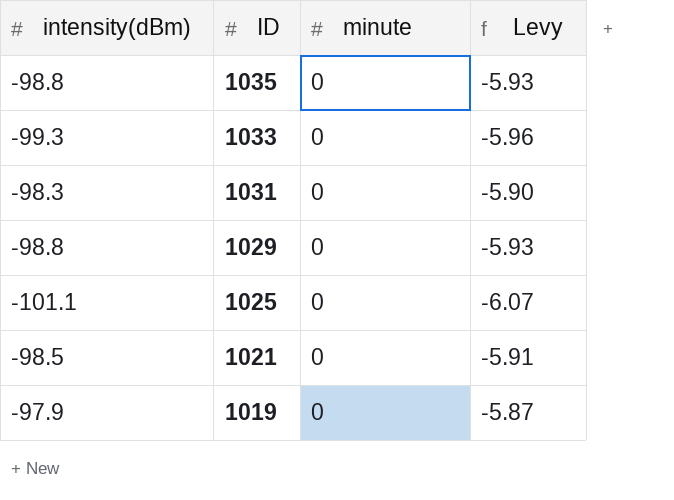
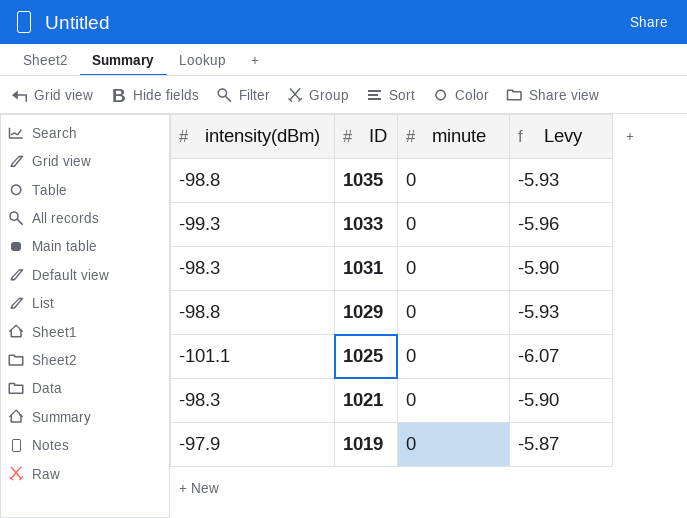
1021 | intensity(dBm): -98.5 -> -98.3
1021 | Levy: -5.91 -> -5.90

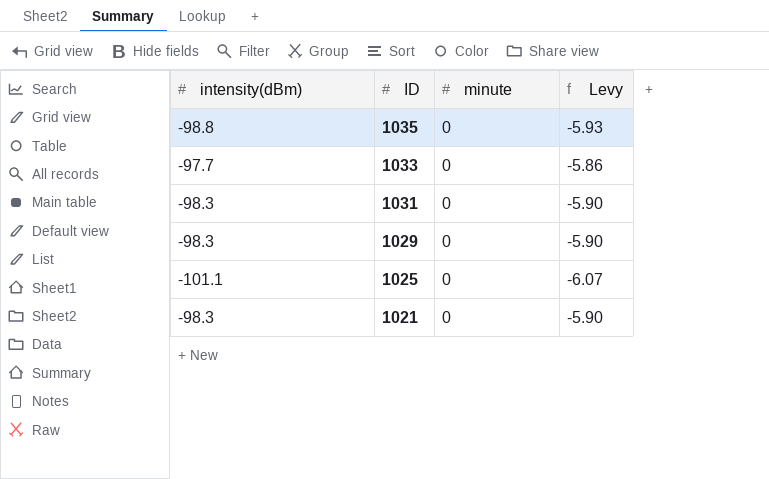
row 1019: -97.9 | 0 | -5.87 -> none
1033 | intensity(dBm): -99.3 -> -97.7
1033 | Levy: -5.96 -> -5.86
1029 | intensity(dBm): -98.8 -> -98.3
1029 | Levy: -5.93 -> -5.90

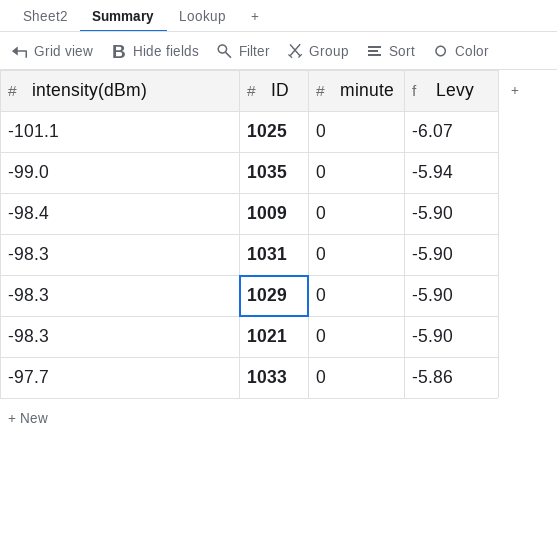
row order: ID descending -> intensity(dBm) ascending
1035 | intensity(dBm): -98.8 -> -99.0
1035 | Levy: -5.93 -> -5.94
row 1009: none -> -98.4 | 0 | -5.90

